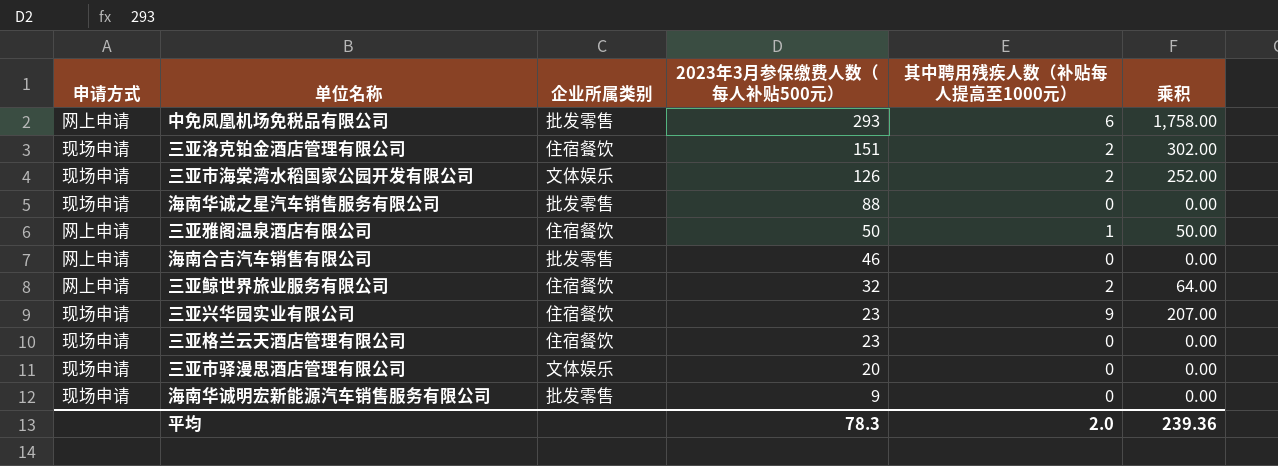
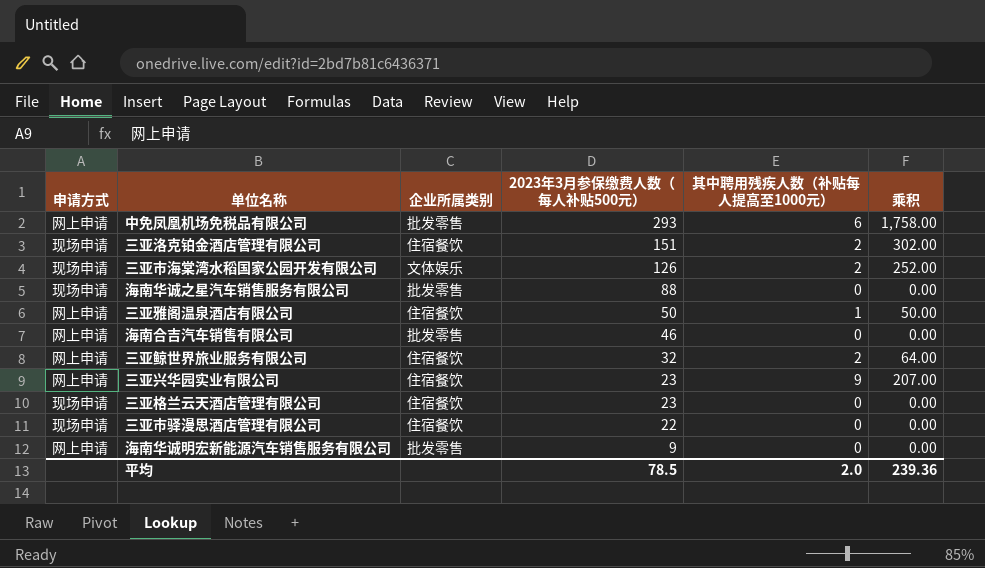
三亚兴华园实业有限公司 | 申请方式: 现场申请 -> 网上申请
三亚市驿漫思酒店管理有限公司 | 企业所属类别: 文体娱乐 -> 住宿餐饮
三亚市驿漫思酒店管理有限公司 | 2023年3月参保缴费人数（每人补贴500元）: 20 -> 22
海南华诚明宏新能源汽车销售服务有限公司 | 申请方式: 现场申请 -> 网上申请
平均 | 2023年3月参保缴费人数（每人补贴500元）: 78.3 -> 78.5

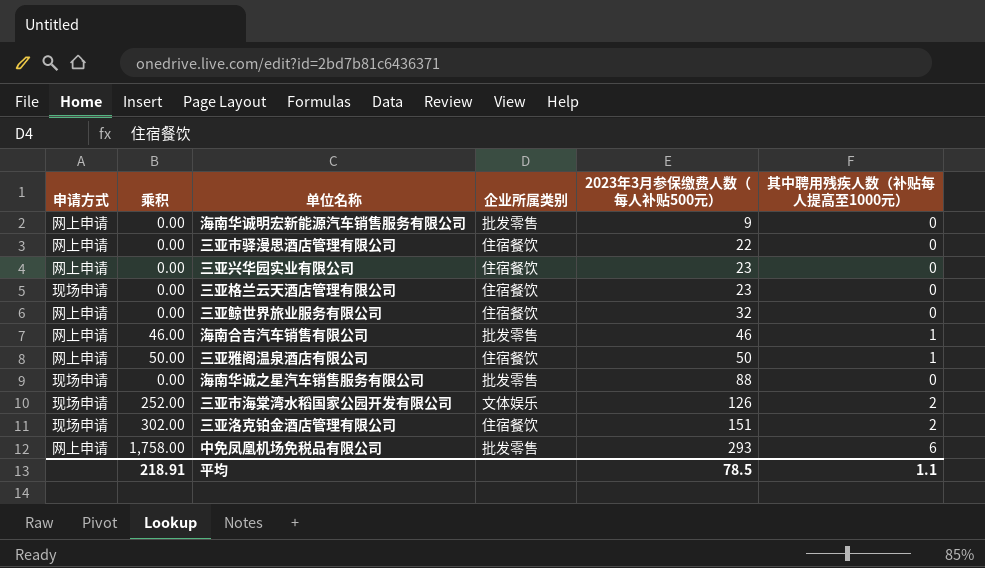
row order: 2023年3月参保缴费人数（每人补贴500元） descending -> 2023年3月参保缴费人数（每人补贴500元） ascending
column 乘积 | position: 6 -> 2
三亚市驿漫思酒店管理有限公司 | 申请方式: 现场申请 -> 网上申请
三亚兴华园实业有限公司 | 乘积: 207.00 -> 0.00
三亚兴华园实业有限公司 | 其中聘用残疾人数（补贴每人提高至1000元）: 9 -> 0
三亚鲸世界旅业服务有限公司 | 乘积: 64.00 -> 0.00
三亚鲸世界旅业服务有限公司 | 其中聘用残疾人数（补贴每人提高至1000元）: 2 -> 0
海南合吉汽车销售有限公司 | 乘积: 0.00 -> 46.00
海南合吉汽车销售有限公司 | 其中聘用残疾人数（补贴每人提高至1000元）: 0 -> 1
平均 | 乘积: 239.36 -> 218.91
平均 | 其中聘用残疾人数（补贴每人提高至1000元）: 2.0 -> 1.1

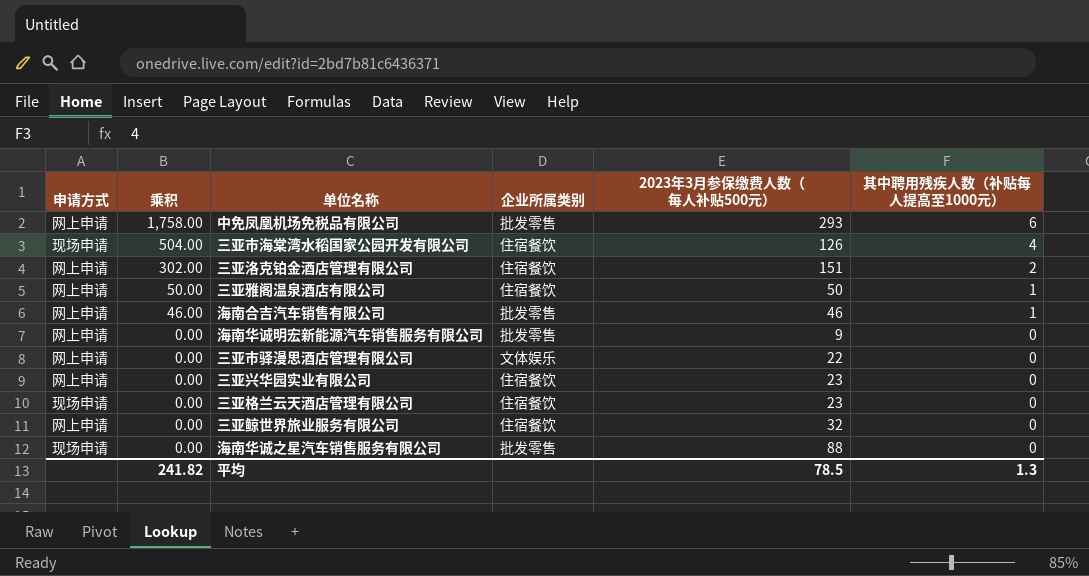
row order: 2023年3月参保缴费人数（每人补贴500元） ascending -> 乘积 descending
三亚市海棠湾水稻国家公园开发有限公司 | 乘积: 252.00 -> 504.00
三亚市海棠湾水稻国家公园开发有限公司 | 企业所属类别: 文体娱乐 -> 住宿餐饮
三亚市海棠湾水稻国家公园开发有限公司 | 其中聘用残疾人数（补贴每人提高至1000元）: 2 -> 4
三亚洛克铂金酒店管理有限公司 | 申请方式: 现场申请 -> 网上申请
三亚市驿漫思酒店管理有限公司 | 企业所属类别: 住宿餐饮 -> 文体娱乐
平均 | 乘积: 218.91 -> 241.82
平均 | 其中聘用残疾人数（补贴每人提高至1000元）: 1.1 -> 1.3

